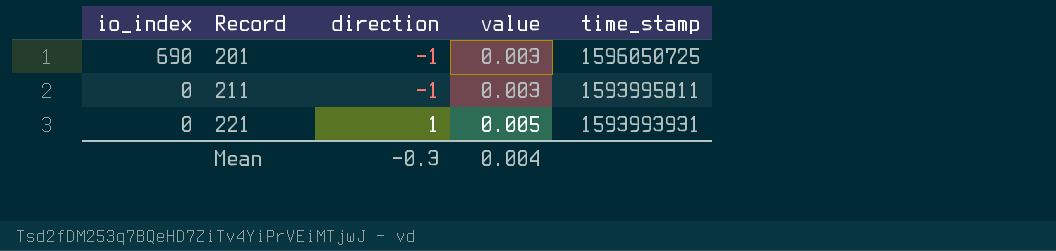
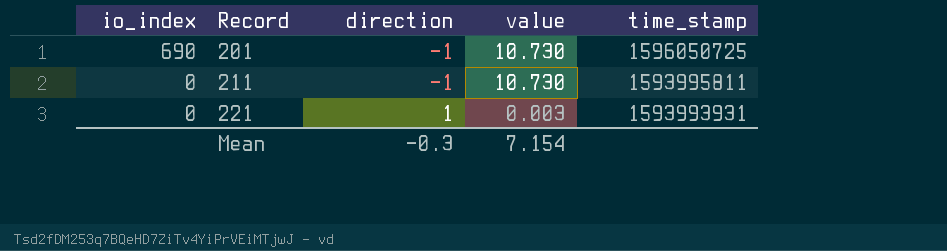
201 | value: 0.003 -> 10.730
211 | value: 0.003 -> 10.730
221 | value: 0.005 -> 0.003
Mean | value: 0.004 -> 7.154

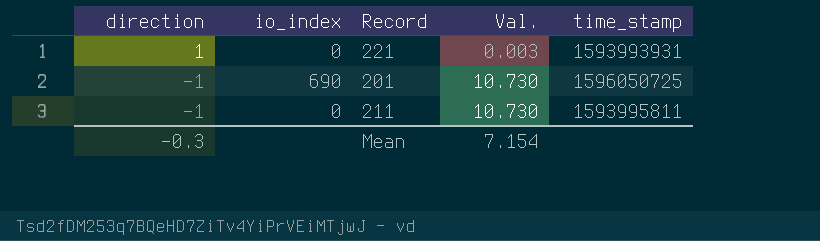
row order: io_index descending -> direction descending
column direction | position: 3 -> 1
column name: value -> Val.

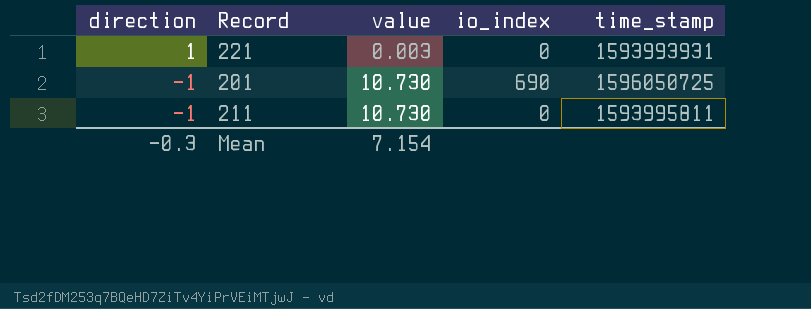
column name: Val. -> value
column io_index | position: 2 -> 4

